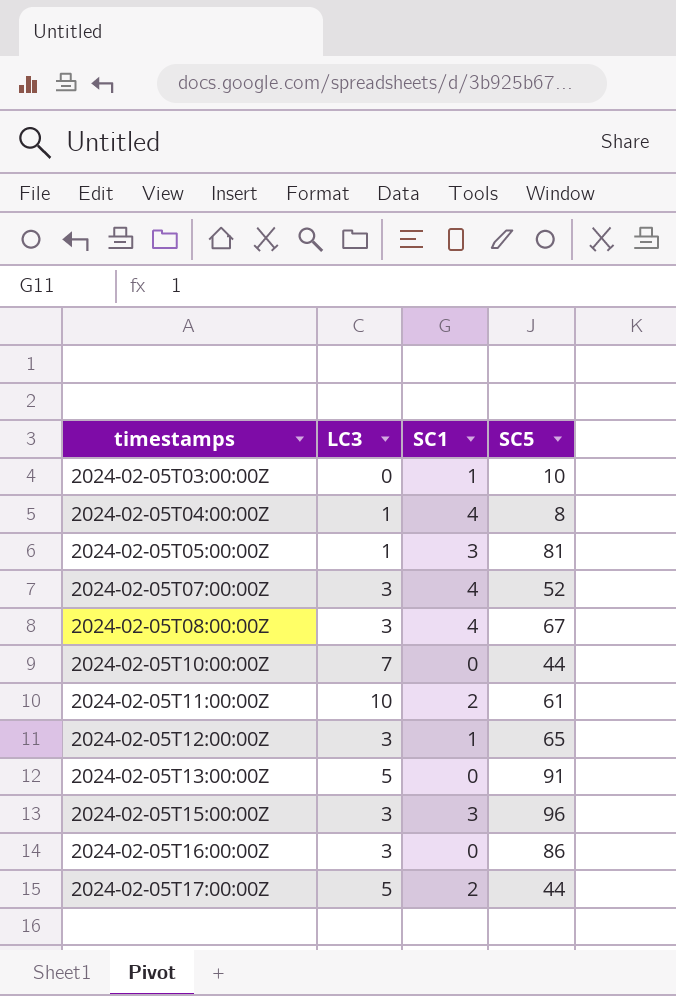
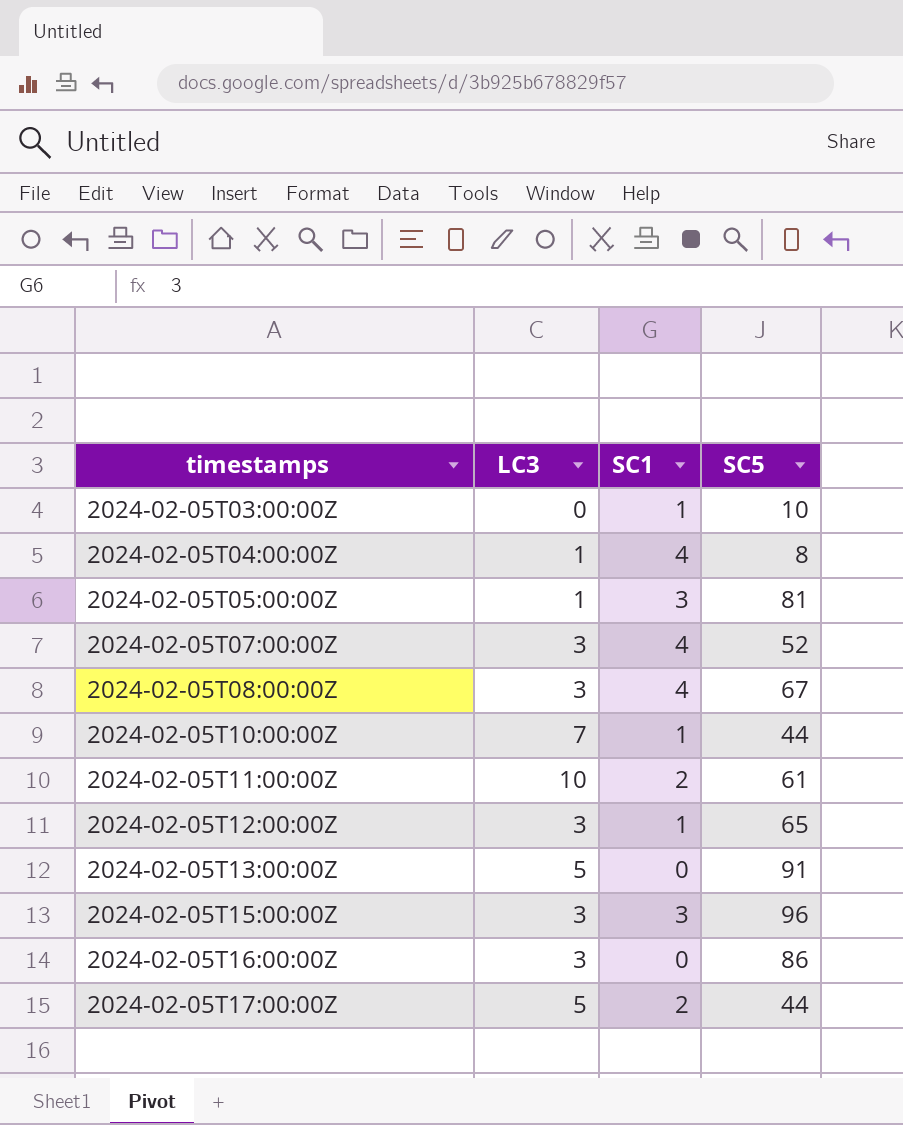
2024-02-05T10:00:00Z | SC1: 0 -> 1

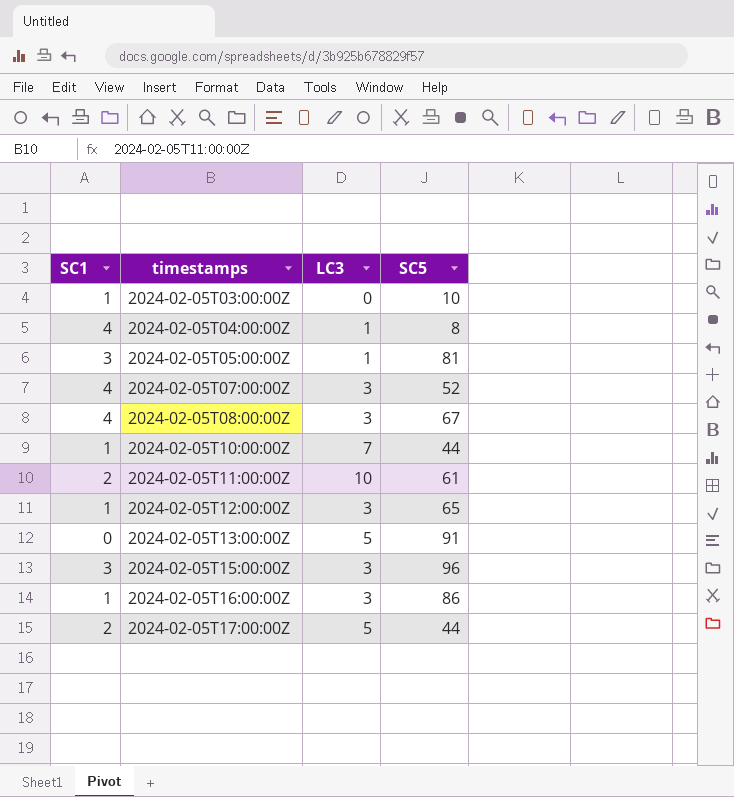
column SC1 | position: 3 -> 1
2024-02-05T16:00:00Z | SC1: 0 -> 1

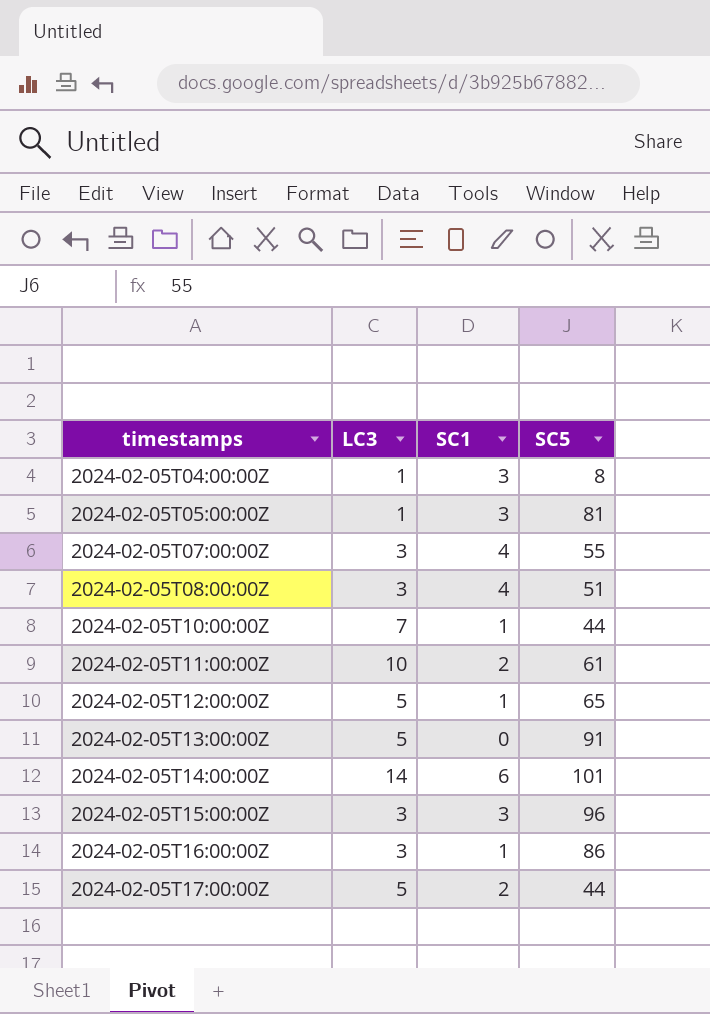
column SC1 | position: 1 -> 3
row 2024-02-05T03:00:00Z: 1 | 0 | 10 -> none
2024-02-05T04:00:00Z | SC1: 4 -> 3
2024-02-05T07:00:00Z | SC5: 52 -> 55
2024-02-05T08:00:00Z | SC5: 67 -> 51
2024-02-05T12:00:00Z | LC3: 3 -> 5
row 2024-02-05T14:00:00Z: none -> 14 | 6 | 101

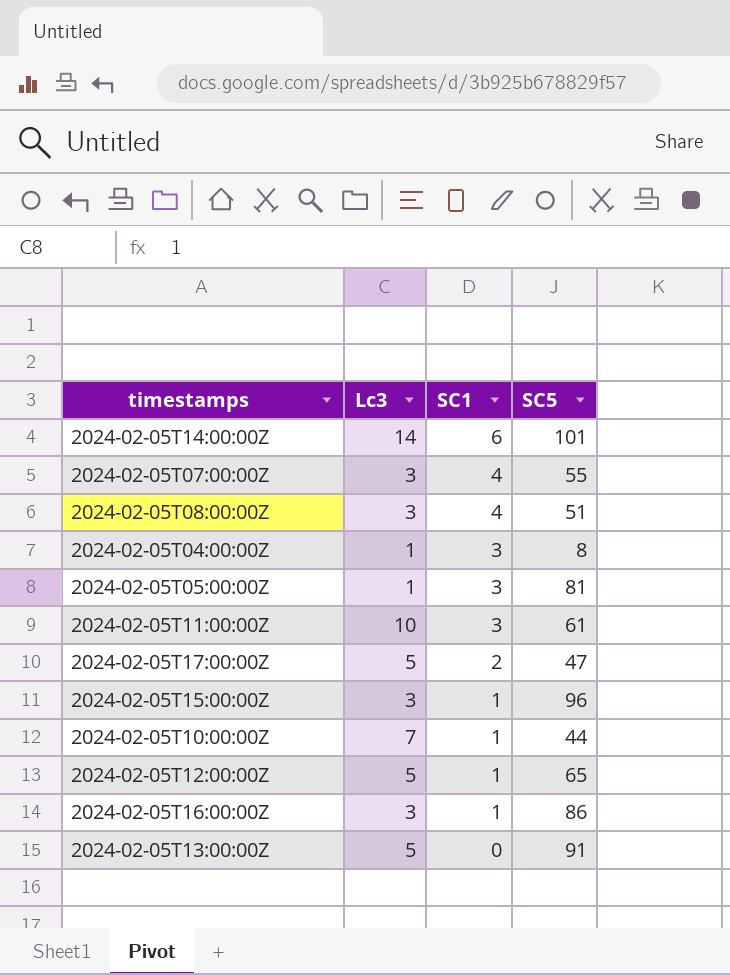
row order: timestamps ascending -> SC1 descending
column name: LC3 -> Lc3
2024-02-05T11:00:00Z | SC1: 2 -> 3
2024-02-05T17:00:00Z | SC5: 44 -> 47
2024-02-05T15:00:00Z | SC1: 3 -> 1

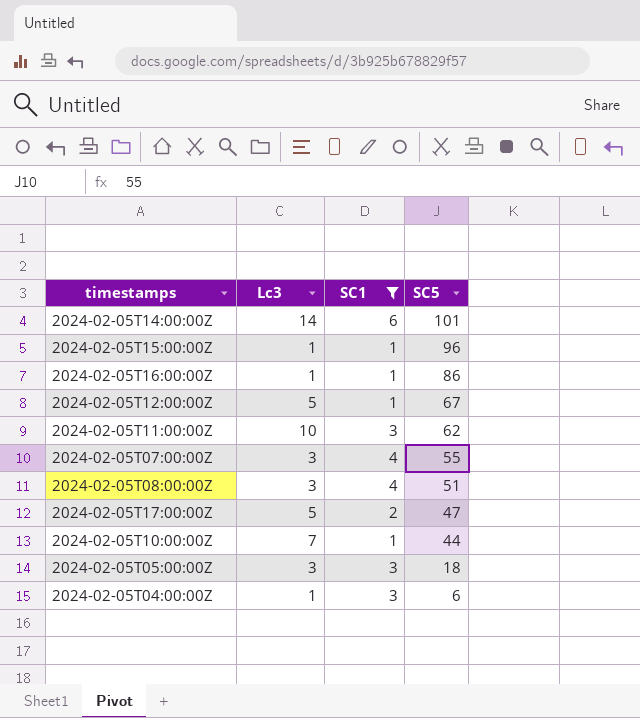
filter: none -> SC1 != 0
row order: SC1 descending -> SC5 descending
2024-02-05T15:00:00Z | Lc3: 3 -> 1
2024-02-05T16:00:00Z | Lc3: 3 -> 1
2024-02-05T12:00:00Z | SC5: 65 -> 67
2024-02-05T11:00:00Z | SC5: 61 -> 62
2024-02-05T05:00:00Z | Lc3: 1 -> 3
2024-02-05T05:00:00Z | SC5: 81 -> 18
2024-02-05T04:00:00Z | SC5: 8 -> 6

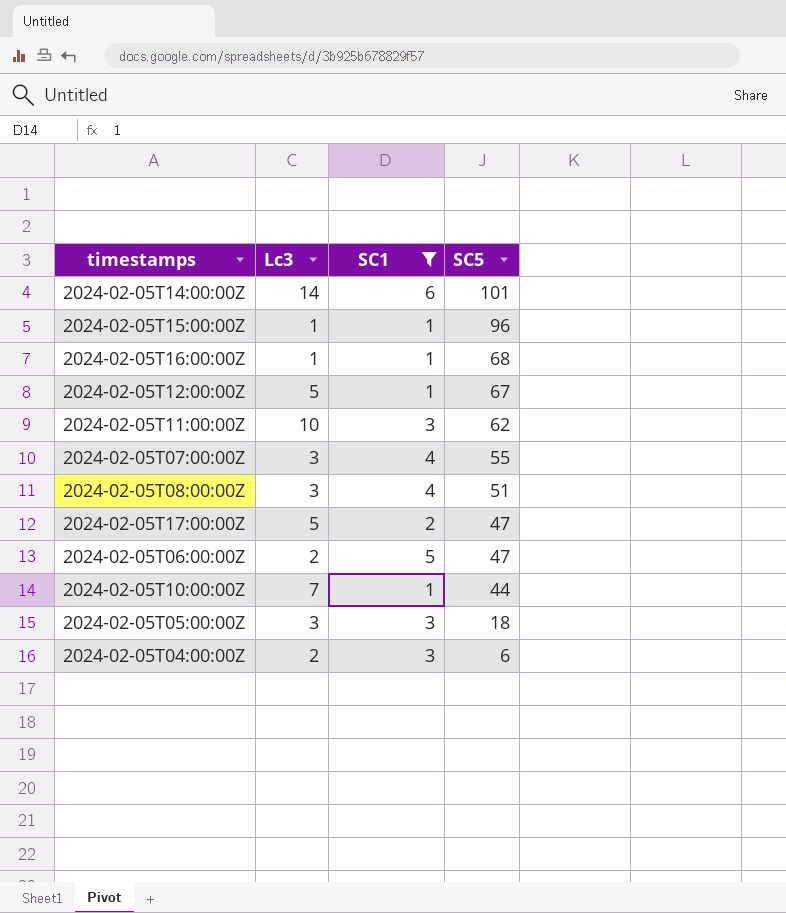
2024-02-05T16:00:00Z | SC5: 86 -> 68
row 2024-02-05T06:00:00Z: none -> 2 | 5 | 47
2024-02-05T04:00:00Z | Lc3: 1 -> 2

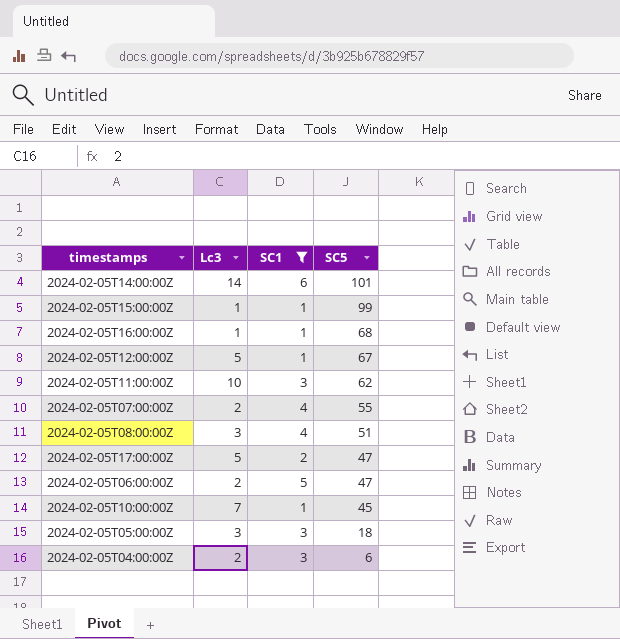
2024-02-05T15:00:00Z | SC5: 96 -> 99
2024-02-05T07:00:00Z | Lc3: 3 -> 2
2024-02-05T10:00:00Z | SC5: 44 -> 45

